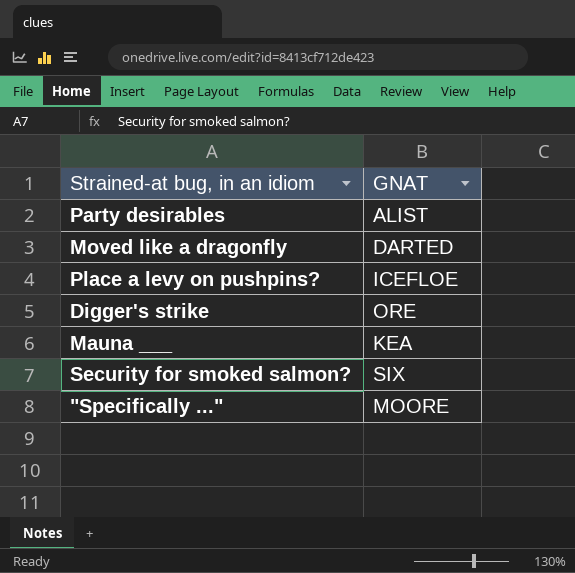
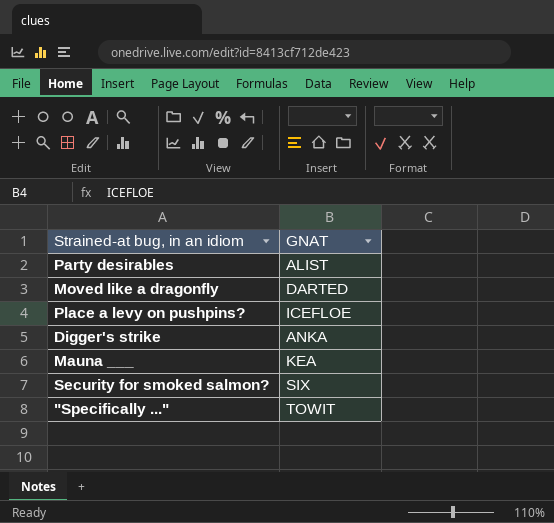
Digger's strike | GNAT: ORE -> ANKA
"Specifically ..." | GNAT: MOORE -> TOWIT

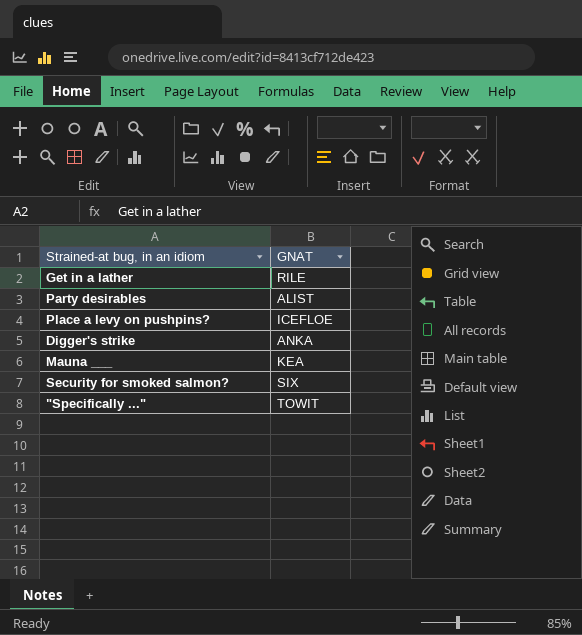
row Moved like a dragonfly: DARTED -> none
row Get in a lather: none -> RILE

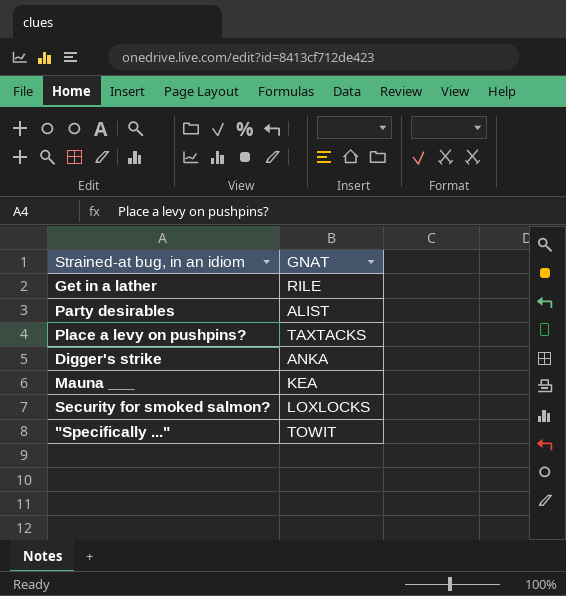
Place a levy on pushpins? | GNAT: ICEFLOE -> TAXTACKS
Security for smoked salmon? | GNAT: SIX -> LOXLOCKS

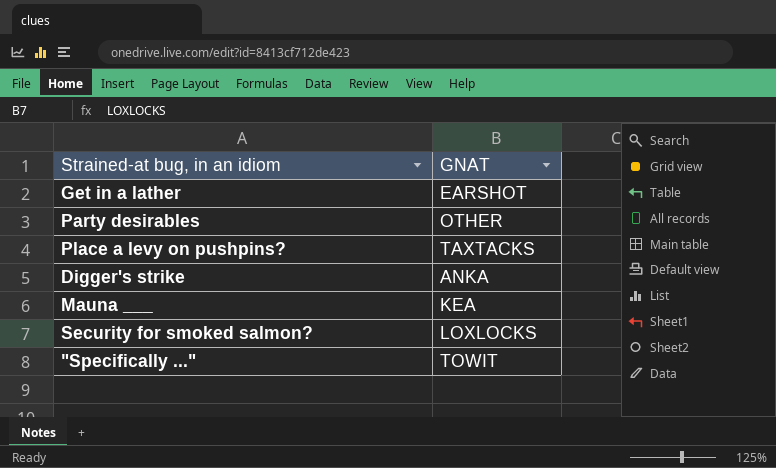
Get in a lather | GNAT: RILE -> EARSHOT
Party desirables | GNAT: ALIST -> OTHER

